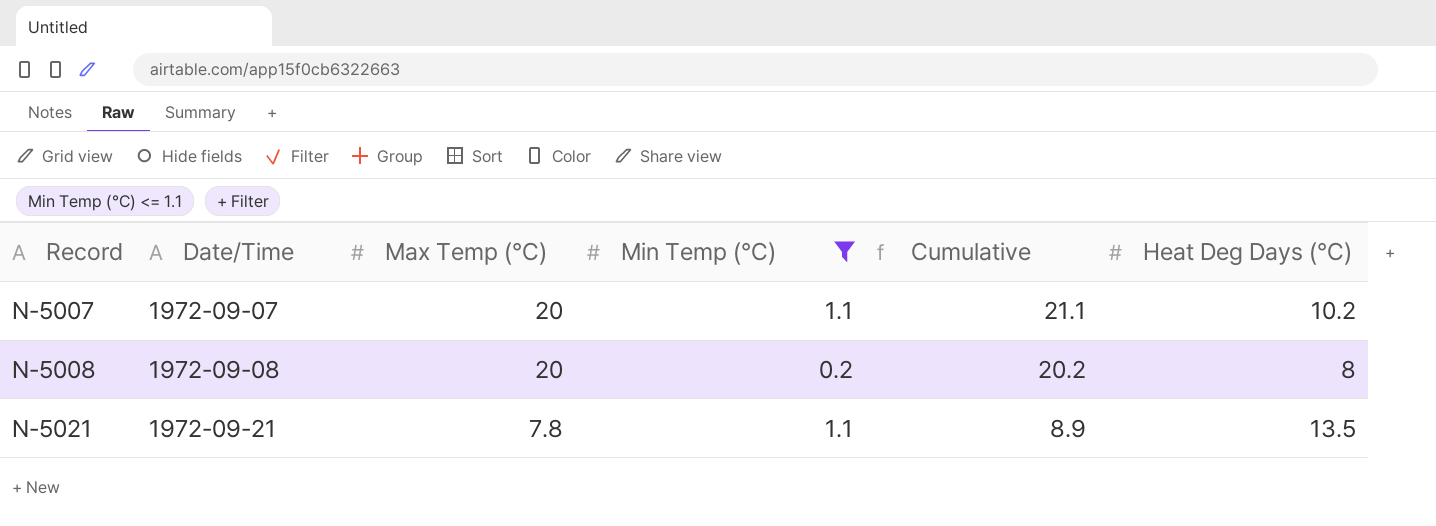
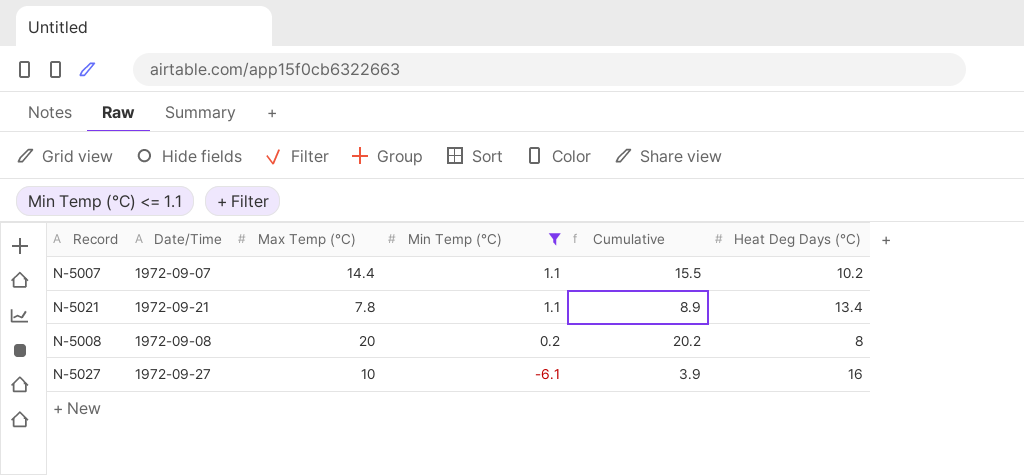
row order: Record ascending -> Min Temp (°C) descending
N-5007 | Max Temp (°C): 20 -> 14.4
N-5007 | Cumulative: 21.1 -> 15.5
N-5021 | Heat Deg Days (°C): 13.5 -> 13.4
row N-5027: none -> 1972-09-27 | 10 | -6.1 | 3.9 | 16

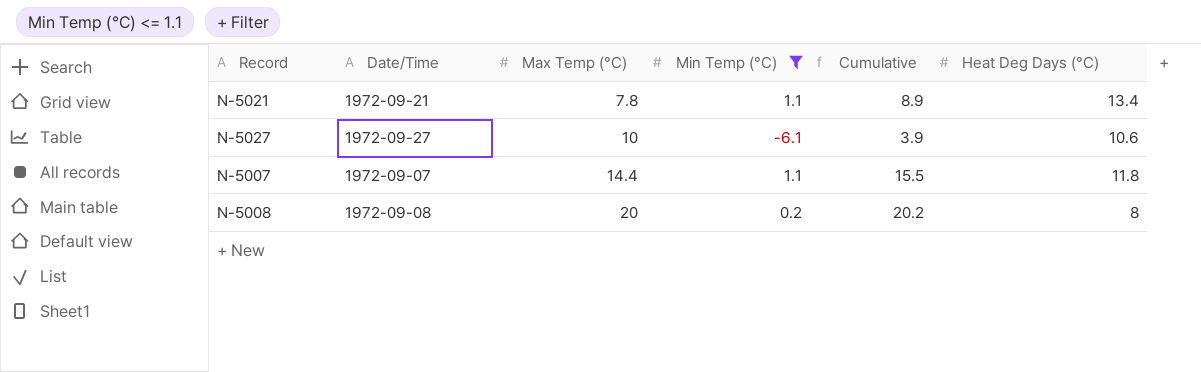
row order: Min Temp (°C) descending -> Max Temp (°C) ascending
N-5027 | Heat Deg Days (°C): 16 -> 10.6
N-5007 | Heat Deg Days (°C): 10.2 -> 11.8

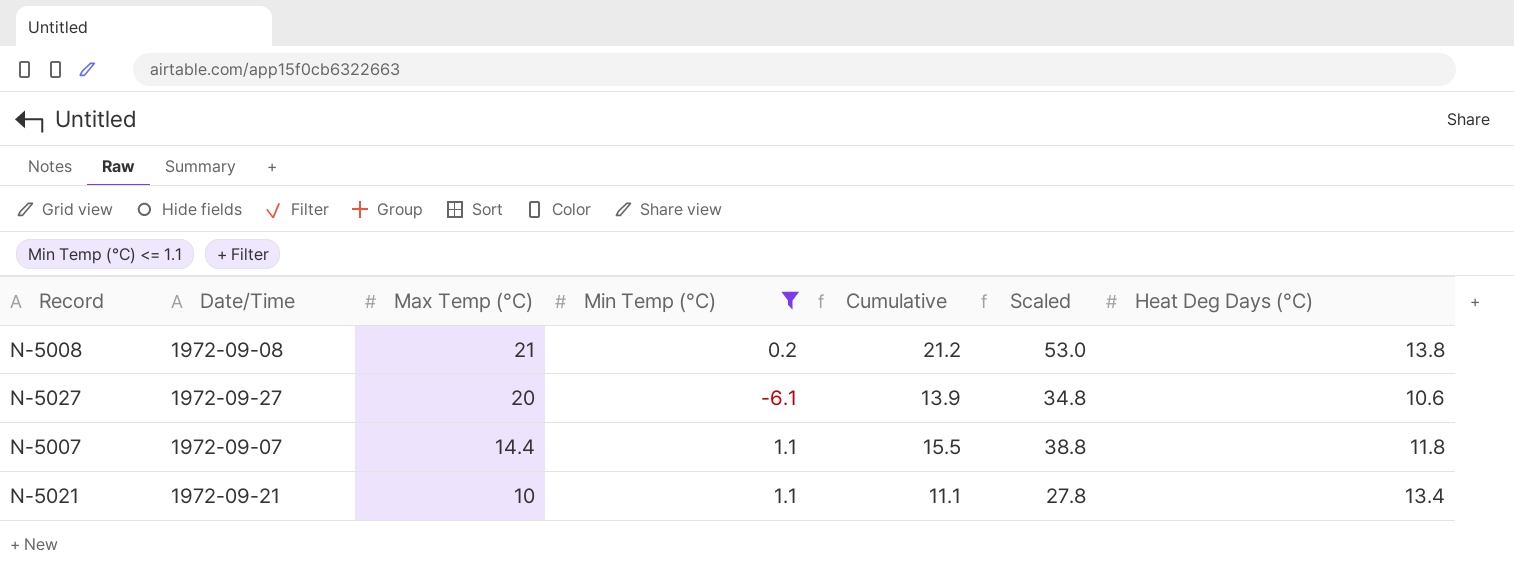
row order: Max Temp (°C) ascending -> Max Temp (°C) descending
column Scaled | formula: none -> [Cumulative] * 2.5
N-5008 | Max Temp (°C): 20 -> 21
N-5008 | Cumulative: 20.2 -> 21.2
N-5008 | Heat Deg Days (°C): 8 -> 13.8
N-5027 | Max Temp (°C): 10 -> 20
N-5027 | Cumulative: 3.9 -> 13.9
N-5021 | Max Temp (°C): 7.8 -> 10
N-5021 | Cumulative: 8.9 -> 11.1

